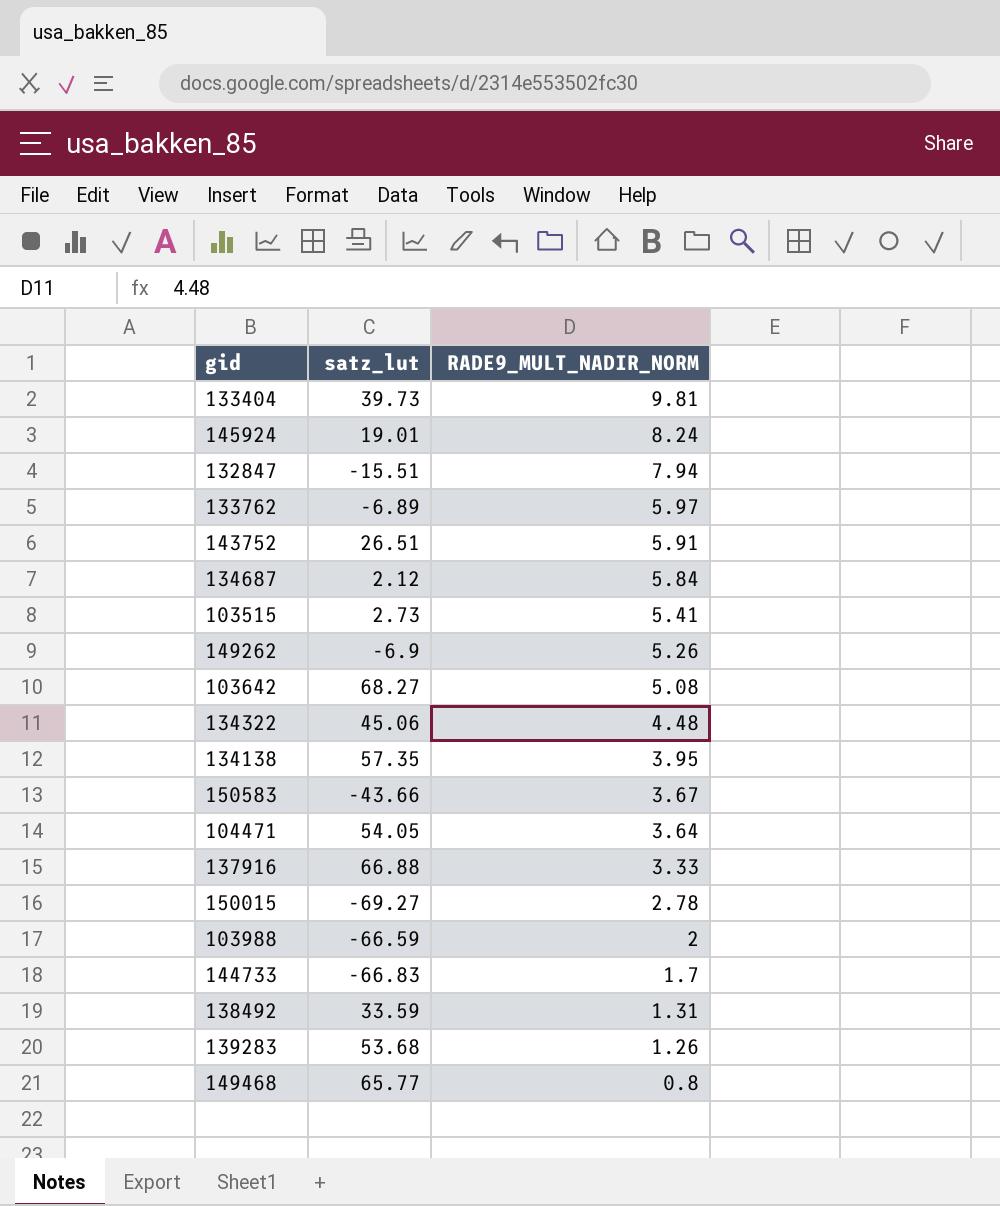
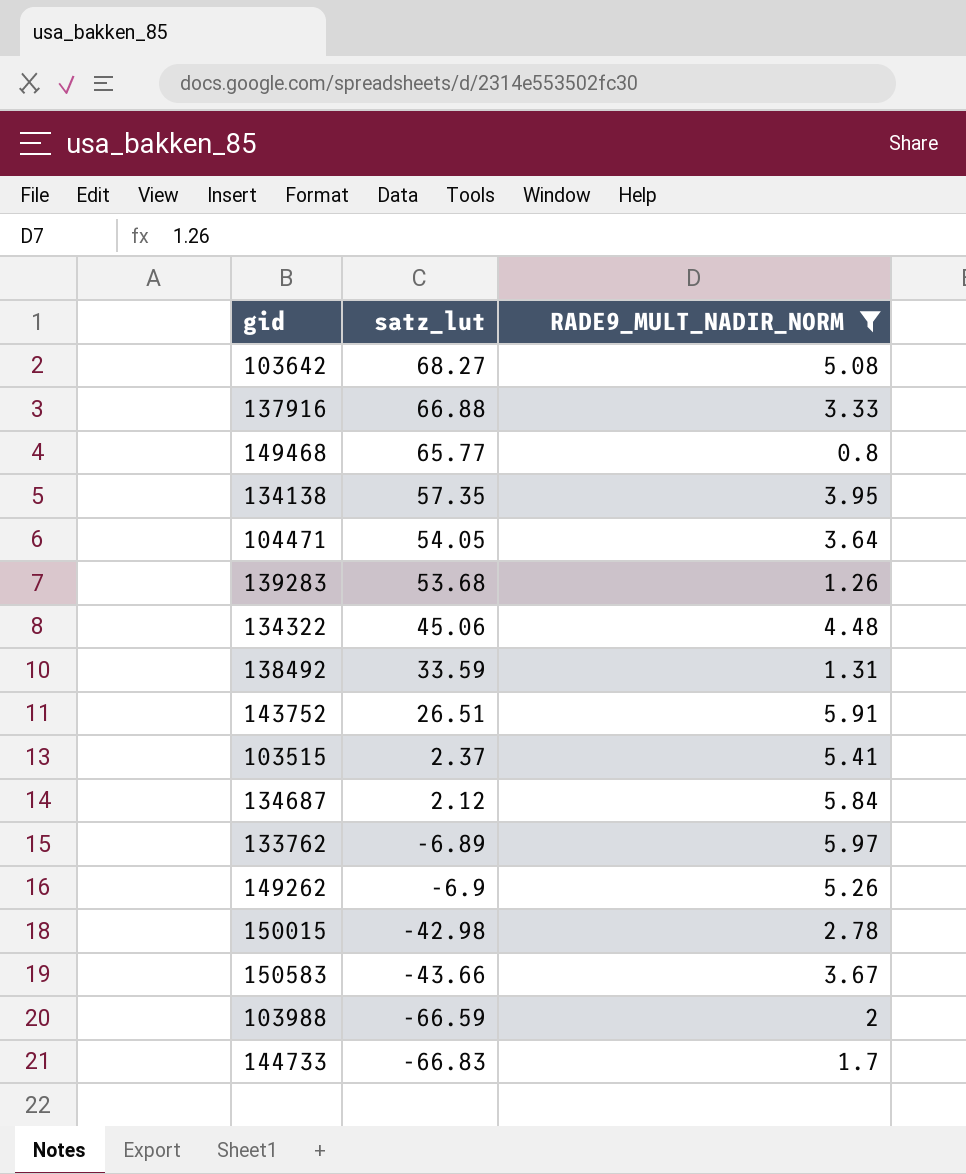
filter: none -> RADE9_MULT_NADIR_NORM <= 5.97
row order: RADE9_MULT_NADIR_NORM descending -> satz_lut descending
103515 | satz_lut: 2.73 -> 2.37
150015 | satz_lut: -69.27 -> -42.98

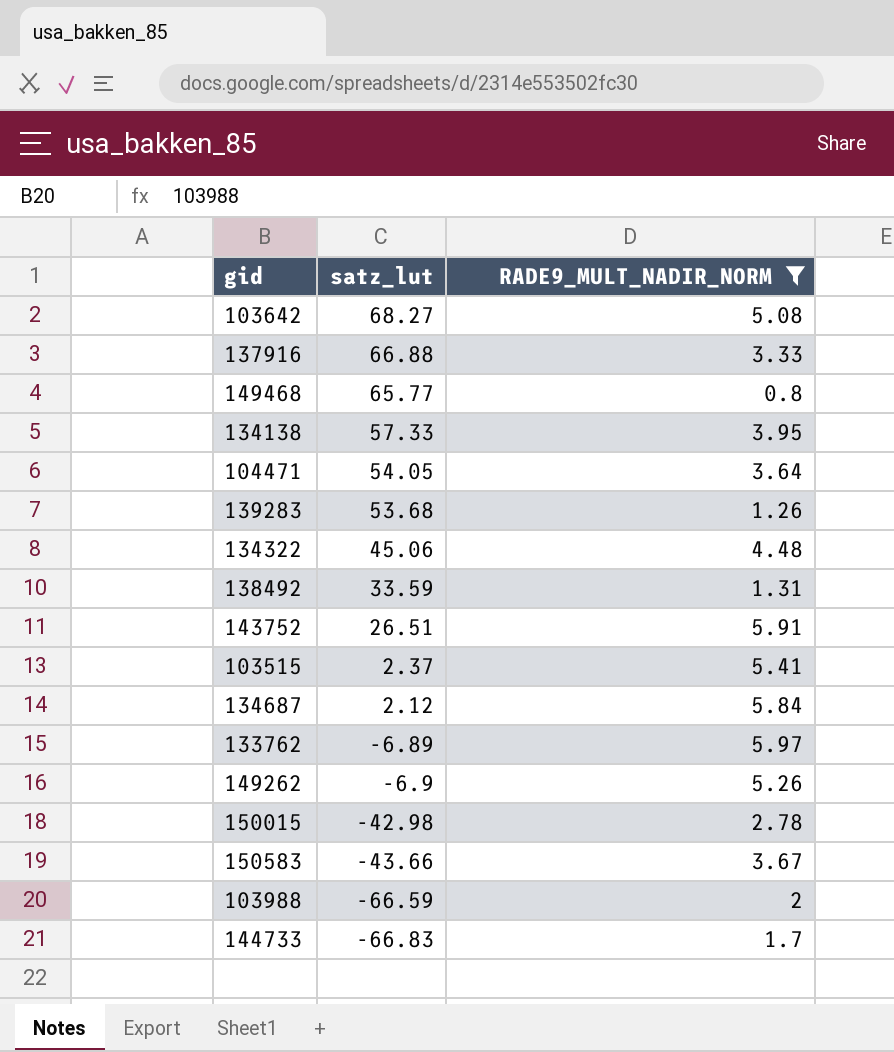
134138 | satz_lut: 57.35 -> 57.33

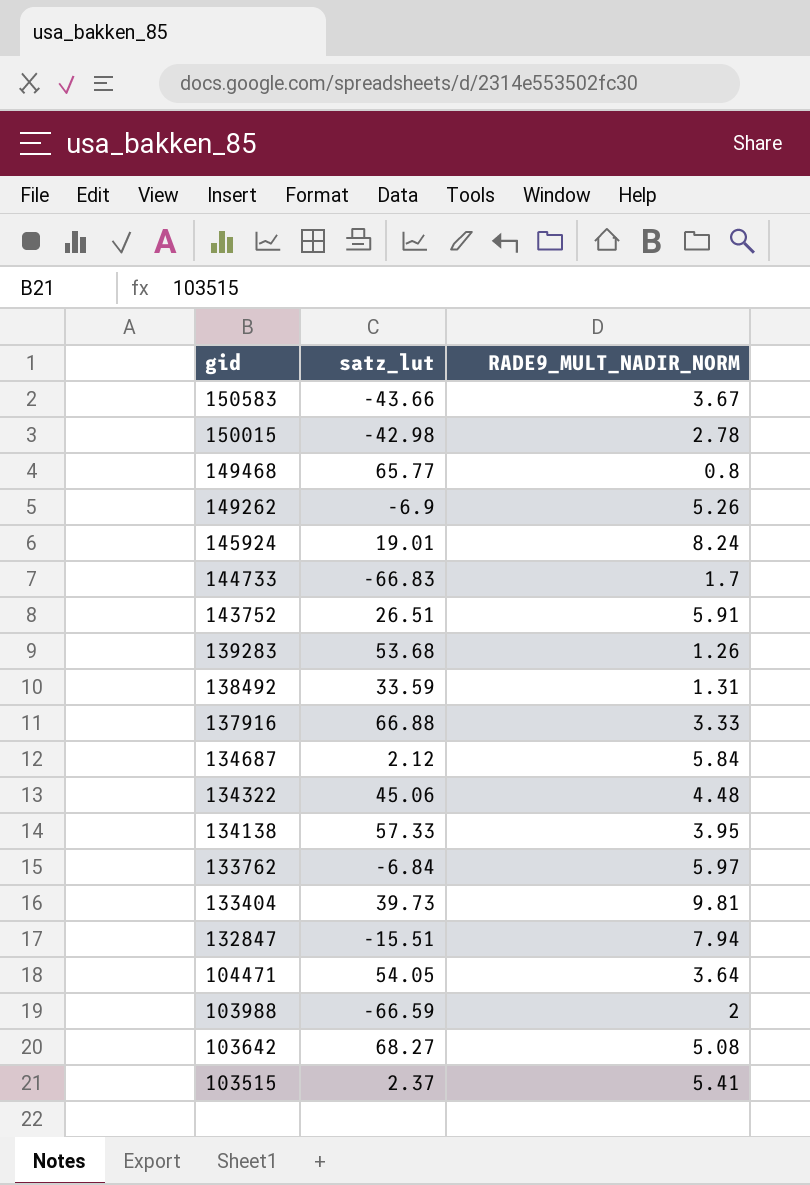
filter: RADE9_MULT_NADIR_NORM <= 5.97 -> none
row order: satz_lut descending -> gid descending
133762 | satz_lut: -6.89 -> -6.84

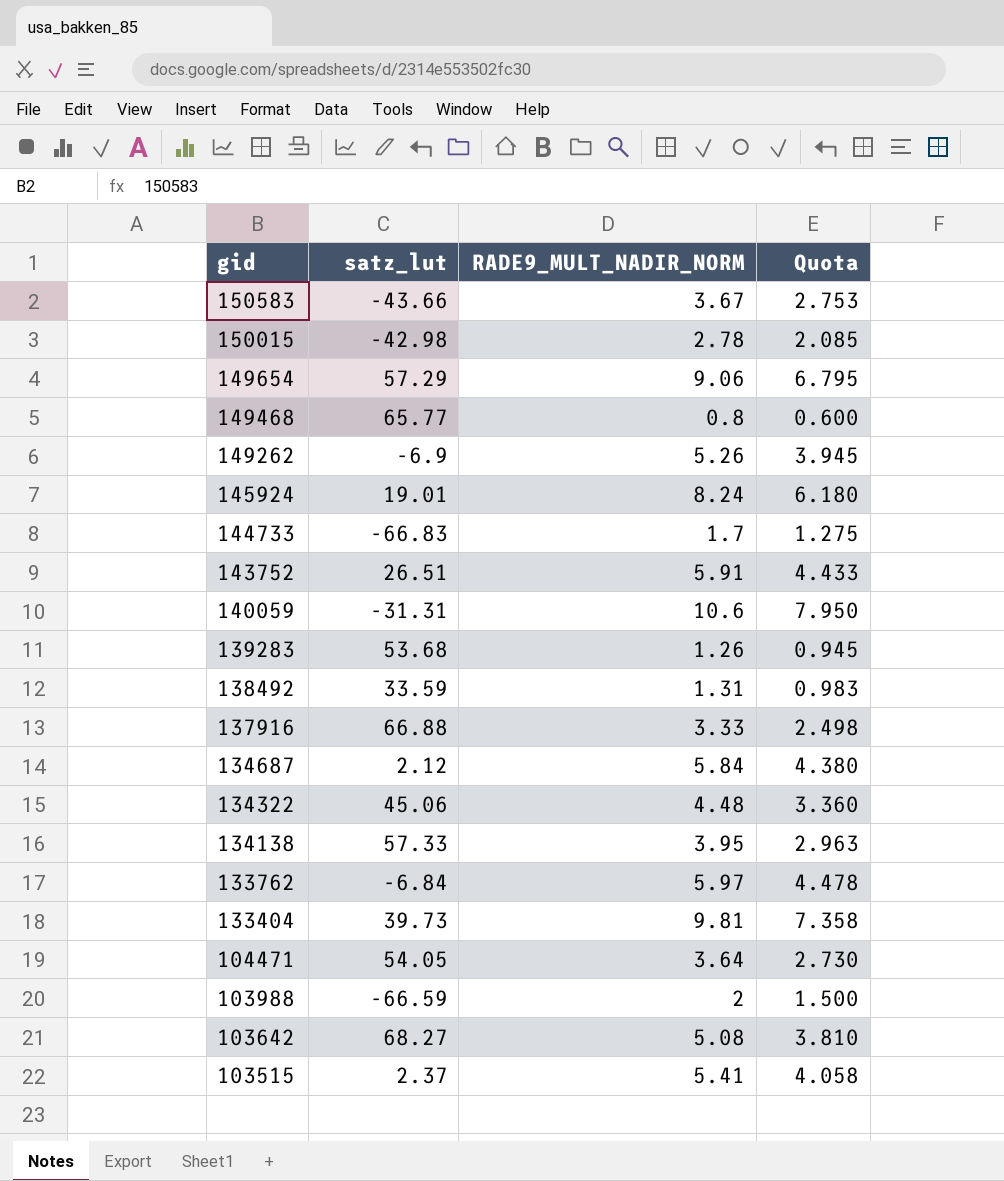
column Quota | formula: none -> [RADE9_MULT_NADIR_NORM] * 0.75
row 132847: -15.51 | 7.94 -> none
row 149654: none -> 57.29 | 9.06 | 6.795
row 140059: none -> -31.31 | 10.6 | 7.950

